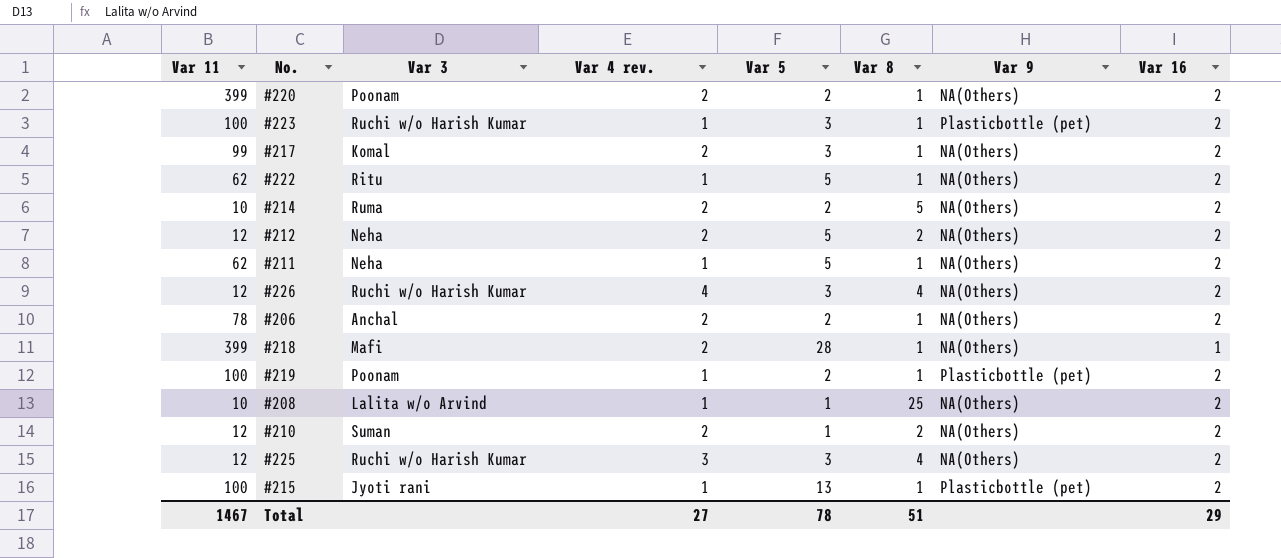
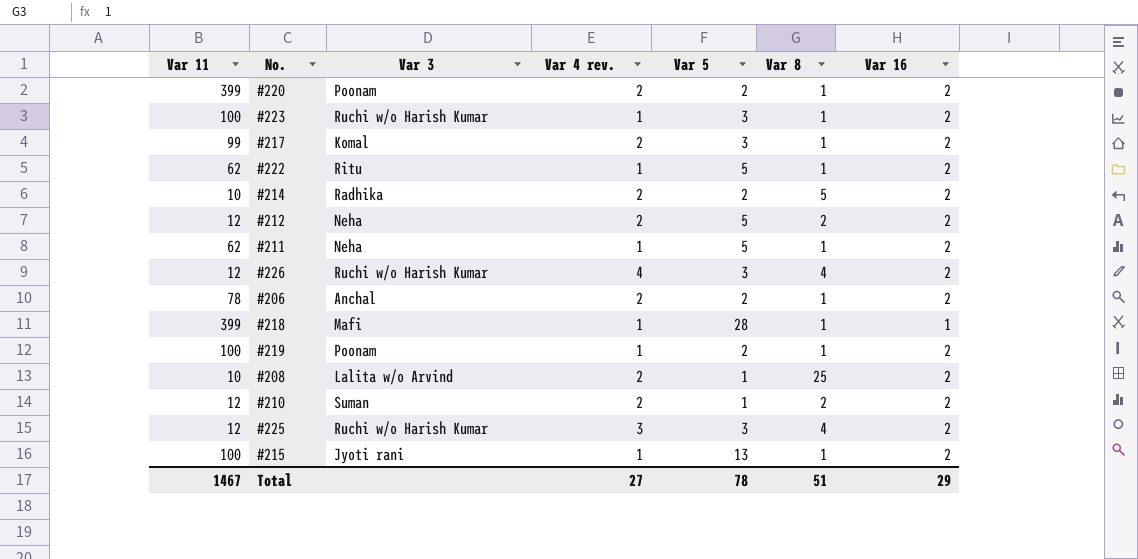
column Var 9 | position: 7 -> none
#214 | Var 3: Ruma -> Radhika
#218 | Var 4 rev.: 2 -> 1
#208 | Var 4 rev.: 1 -> 2

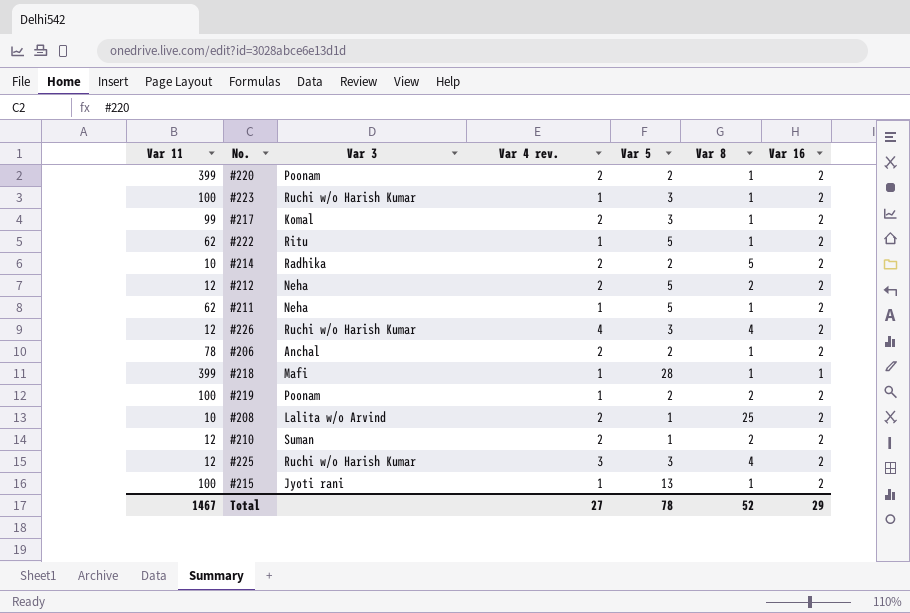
#219 | Var 8: 1 -> 2
Total | Var 8: 51 -> 52

